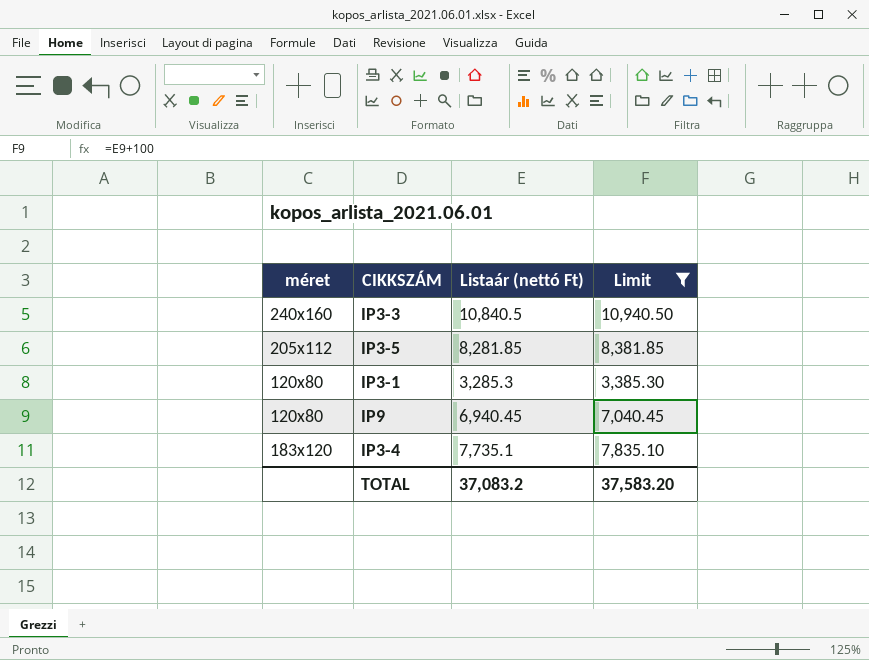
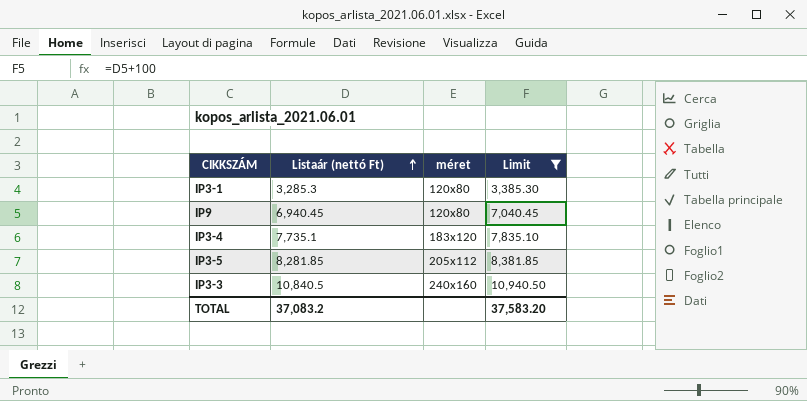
row order: none -> Listaár (nettó Ft) ascending
column méret | position: 1 -> 3

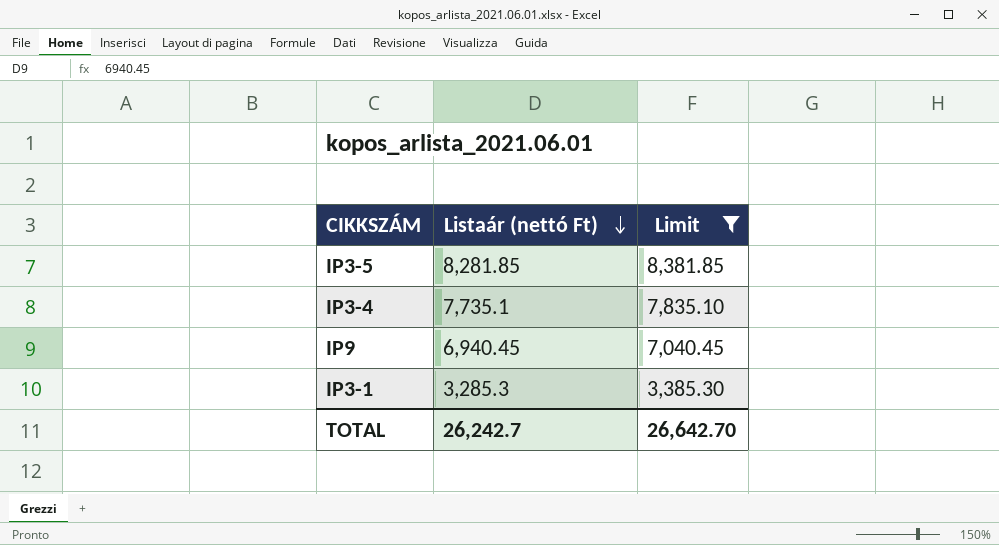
row order: Listaár (nettó Ft) ascending -> Listaár (nettó Ft) descending
column méret | position: 3 -> none
row IP3-3: 10,840.5 | 240x160 | 10,940.50 -> none
TOTAL | Listaár (nettó Ft): 37,083.2 -> 26,242.7
TOTAL | Limit: 37,583.20 -> 26,642.70

